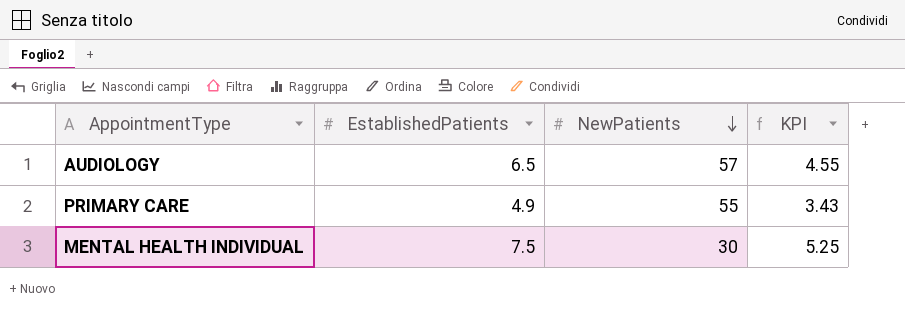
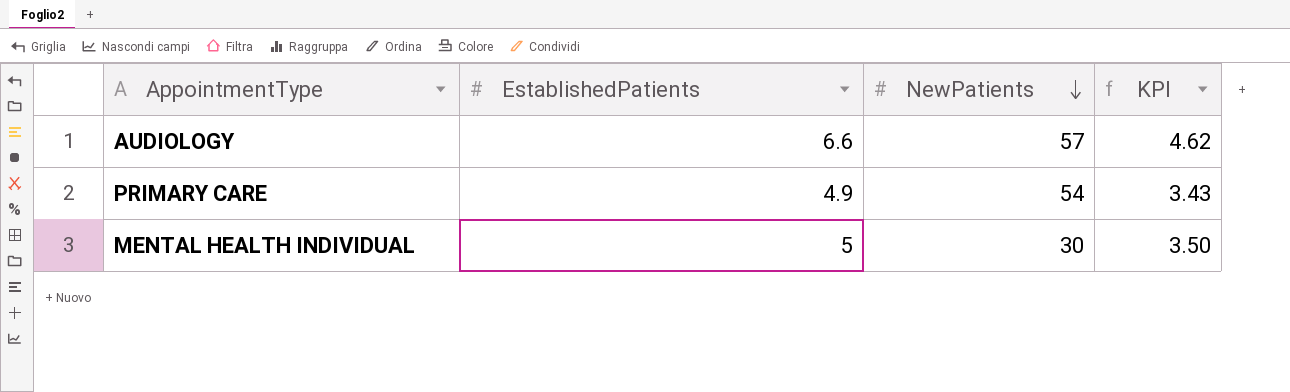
AUDIOLOGY | EstablishedPatients: 6.5 -> 6.6
AUDIOLOGY | KPI: 4.55 -> 4.62
PRIMARY CARE | NewPatients: 55 -> 54
MENTAL HEALTH INDIVIDUAL | EstablishedPatients: 7.5 -> 5
MENTAL HEALTH INDIVIDUAL | KPI: 5.25 -> 3.50

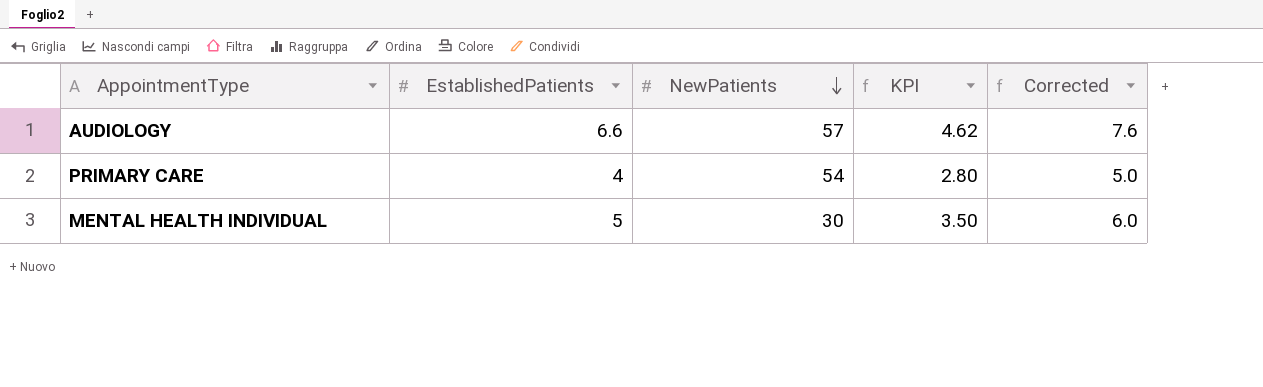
column Corrected | formula: none -> [EstablishedPatients] + 1
PRIMARY CARE | EstablishedPatients: 4.9 -> 4
PRIMARY CARE | KPI: 3.43 -> 2.80

